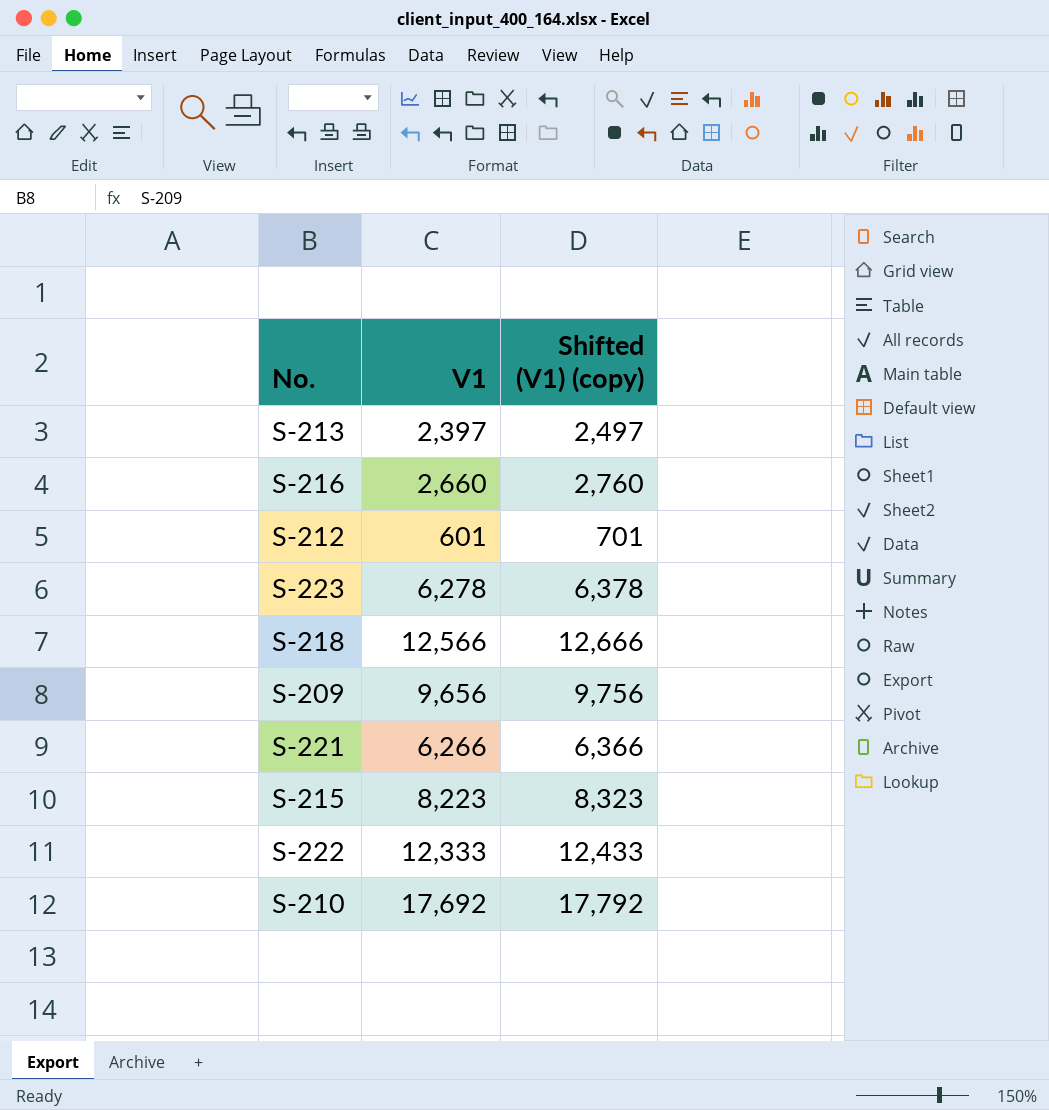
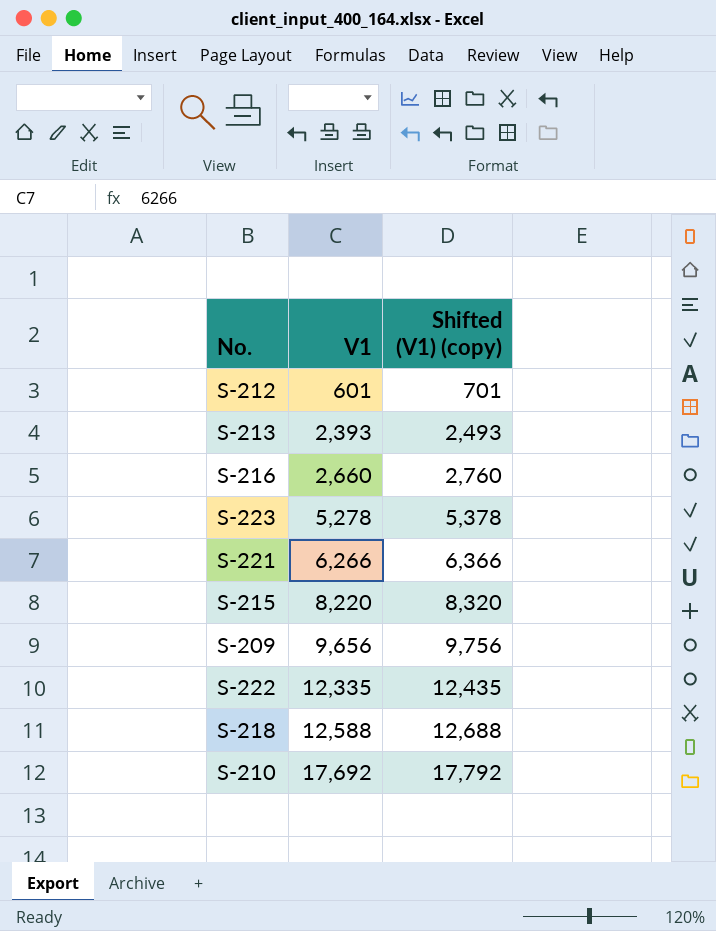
row order: none -> V1 ascending
S-213 | V1: 2,397 -> 2,393
S-213 | Shifted (V1) (copy): 2,497 -> 2,493
S-223 | V1: 6,278 -> 5,278
S-223 | Shifted (V1) (copy): 6,378 -> 5,378
S-215 | V1: 8,223 -> 8,220
S-215 | Shifted (V1) (copy): 8,323 -> 8,320
S-222 | V1: 12,333 -> 12,335
S-222 | Shifted (V1) (copy): 12,433 -> 12,435
S-218 | V1: 12,566 -> 12,588
S-218 | Shifted (V1) (copy): 12,666 -> 12,688

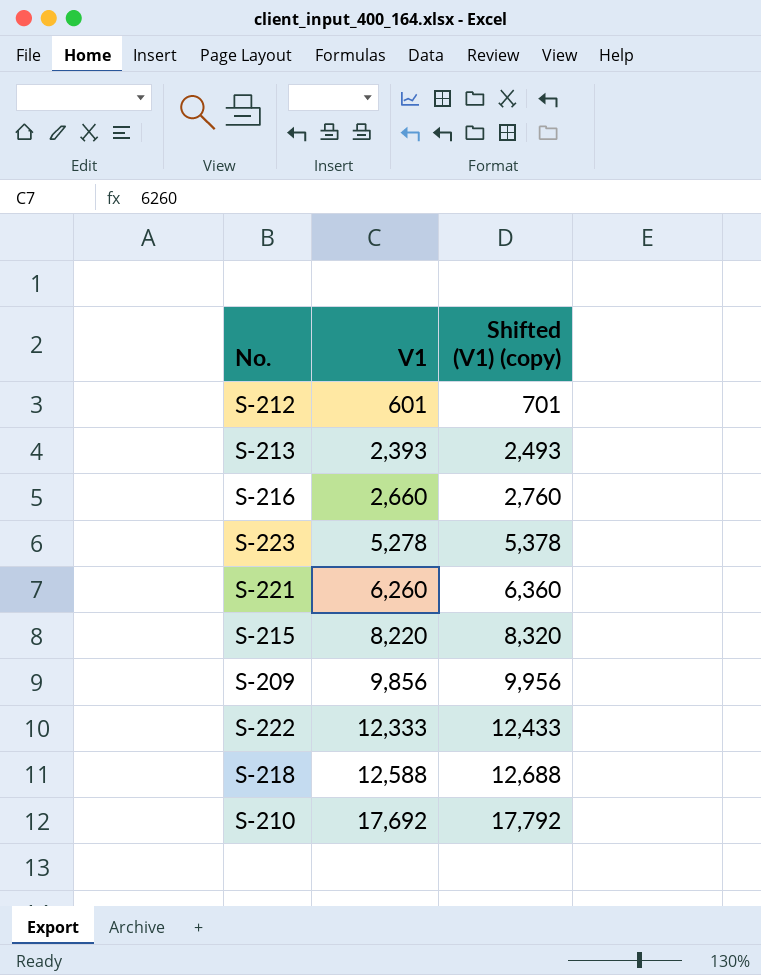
S-221 | V1: 6,266 -> 6,260
S-221 | Shifted (V1) (copy): 6,366 -> 6,360
S-209 | V1: 9,656 -> 9,856
S-209 | Shifted (V1) (copy): 9,756 -> 9,956
S-222 | V1: 12,335 -> 12,333
S-222 | Shifted (V1) (copy): 12,435 -> 12,433

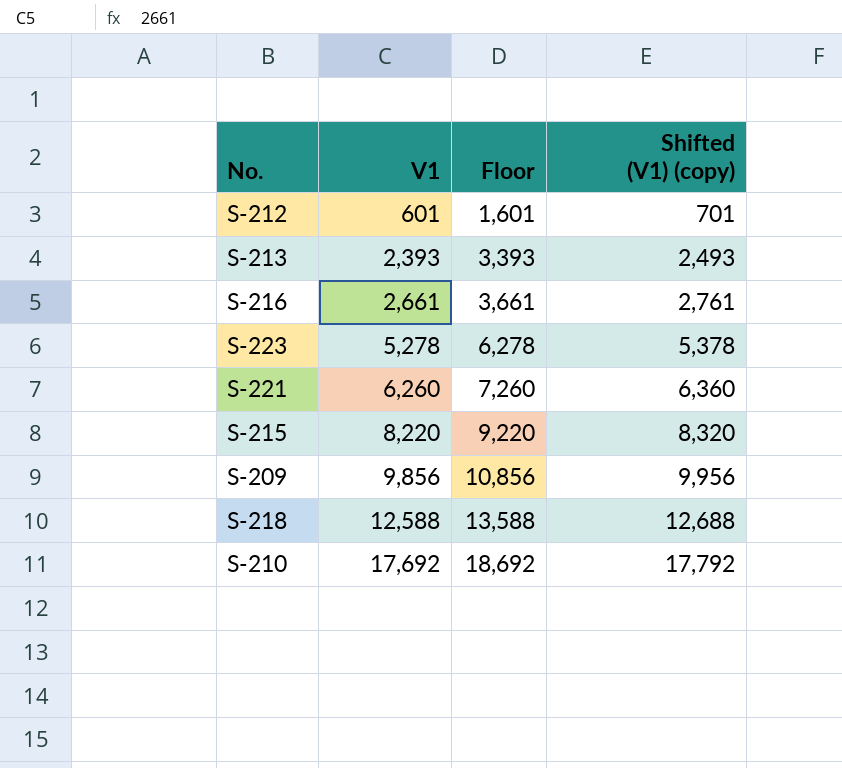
column Floor | formula: none -> [V1] + 1000
row S-222: 12,333 | 12,433 -> none
S-216 | V1: 2,660 -> 2,661
S-216 | Shifted (V1) (copy): 2,760 -> 2,761

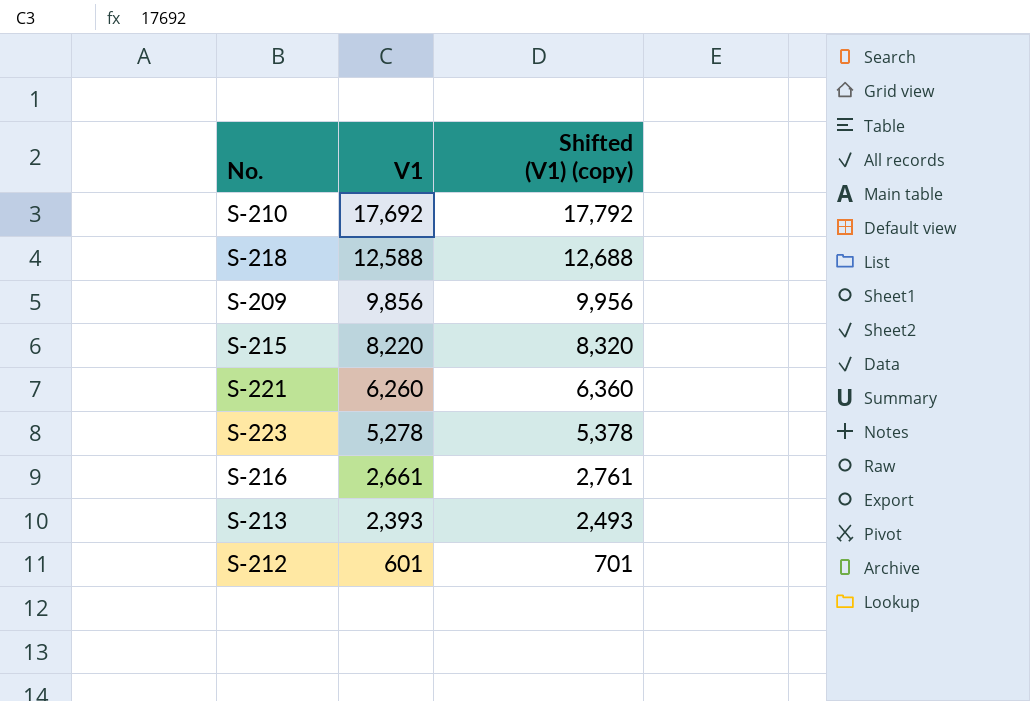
row order: V1 ascending -> V1 descending
column Floor | formula: [V1] + 1000 -> none

